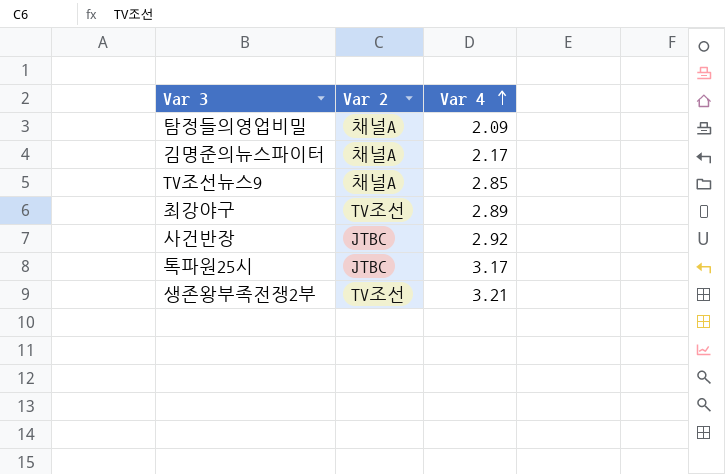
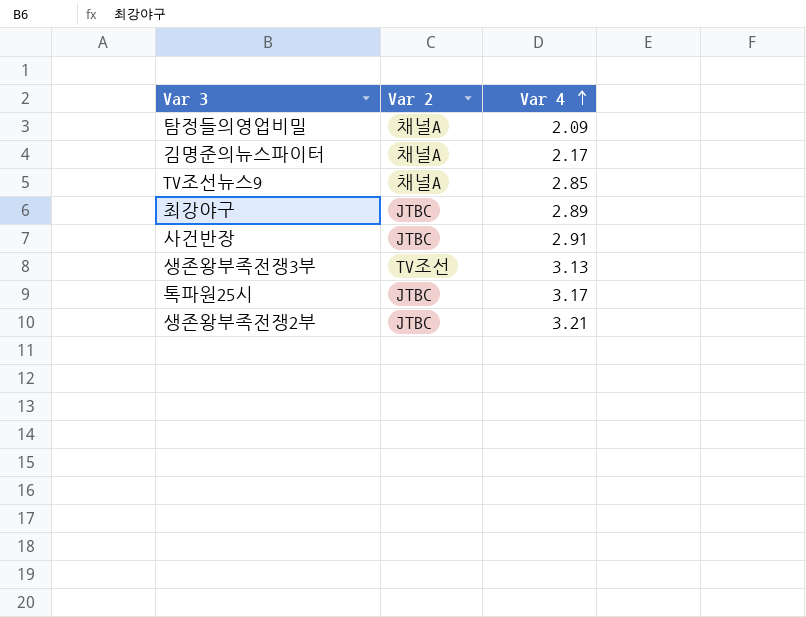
최강야구 | Var 2: TV조선 -> JTBC
사건반장 | Var 4: 2.92 -> 2.91
row 생존왕부족전쟁3부: none -> TV조선 | 3.13
생존왕부족전쟁2부 | Var 2: TV조선 -> JTBC

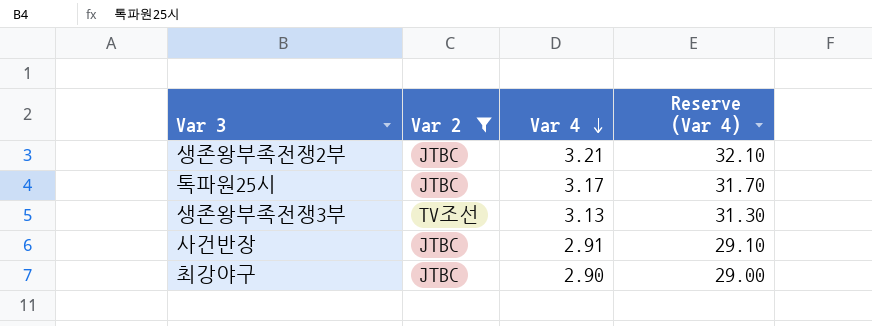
filter: none -> Var 2 != 채널A
row order: Var 4 ascending -> Var 4 descending
column Reserve (Var 4) | formula: none -> [Var 4] * 10
최강야구 | Var 4: 2.89 -> 2.90

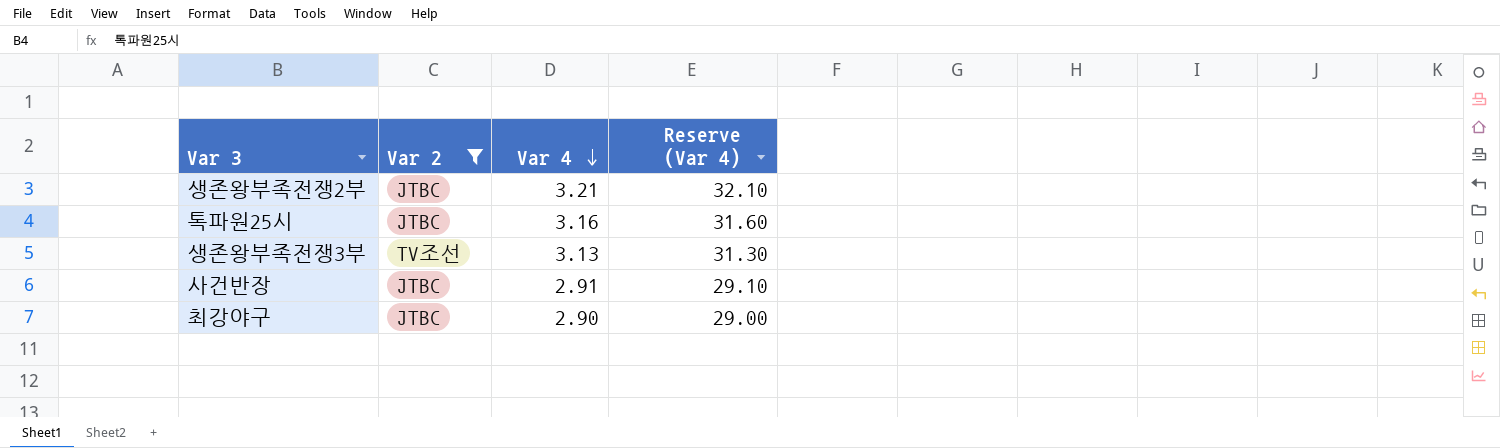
톡파원25시 | Var 4: 3.17 -> 3.16
톡파원25시 | Reserve (Var 4): 31.70 -> 31.60

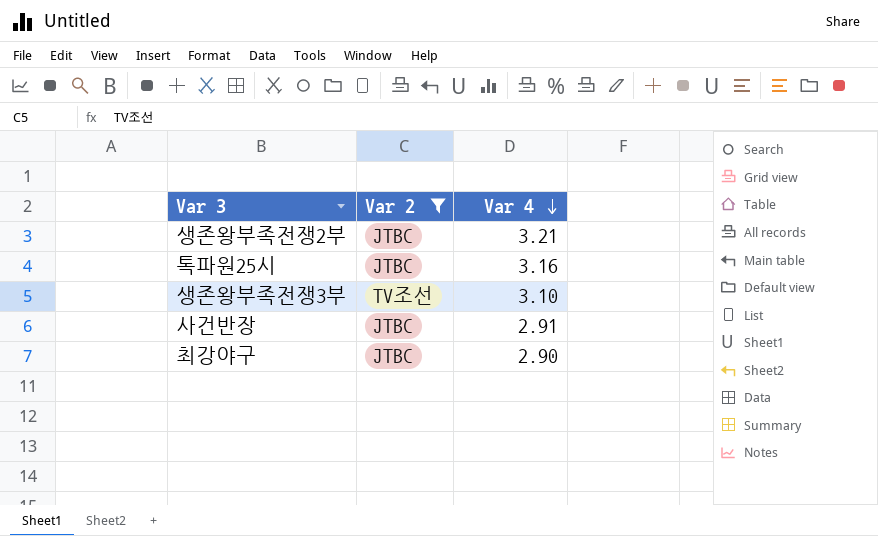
column Reserve (Var 4) | formula: [Var 4] * 10 -> none
생존왕부족전쟁3부 | Var 4: 3.13 -> 3.10

